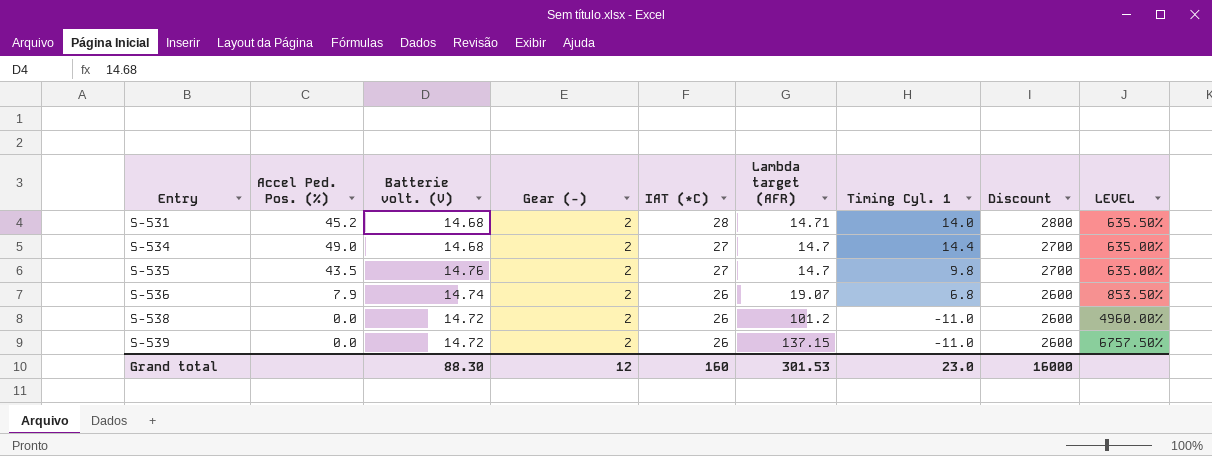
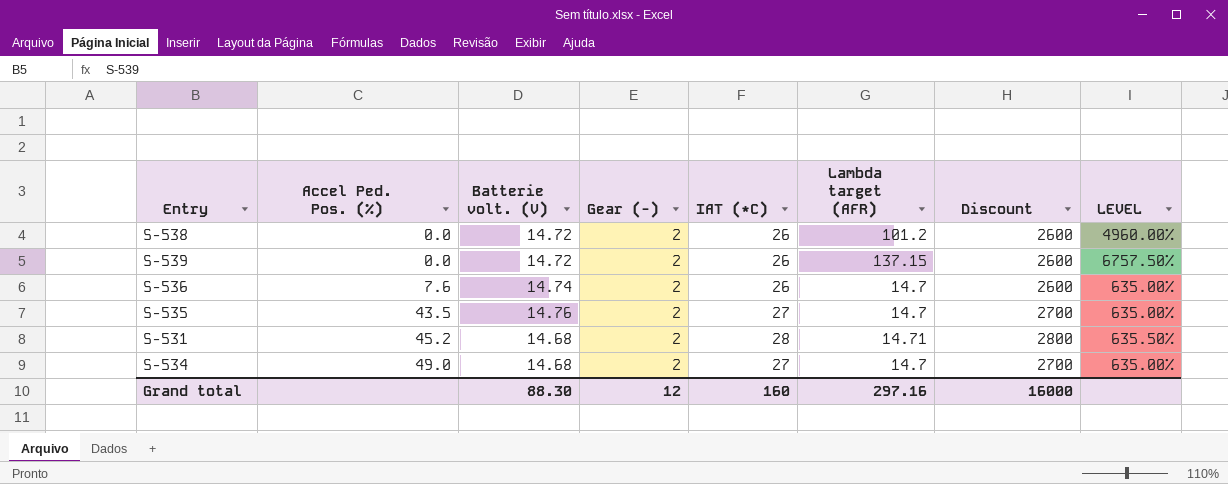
row order: Entry ascending -> Accel Ped. Pos. (%) ascending
column Timing Cyl. 1 | position: 7 -> none
S-536 | Accel Ped. Pos. (%): 7.9 -> 7.6
S-536 | Lambda target (AFR): 19.07 -> 14.7
S-536 | LEVEL: 853.50% -> 635.00%
Grand total | Lambda target (AFR): 301.53 -> 297.16

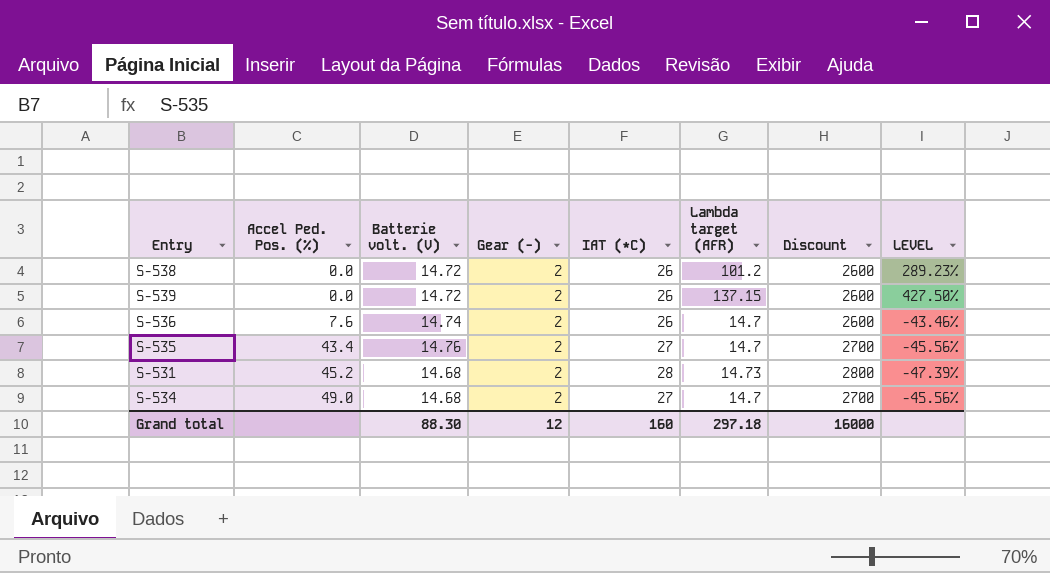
column LEVEL | formula: ([Lambda target (AFR)] - [Gear (-)]) / [Gear (-)] -> ([Lambda target (AFR)] - [IAT (*C)]) / [IAT (*C)]
S-535 | Accel Ped. Pos. (%): 43.5 -> 43.4
S-531 | Lambda target (AFR): 14.71 -> 14.73
Grand total | Lambda target (AFR): 297.16 -> 297.18

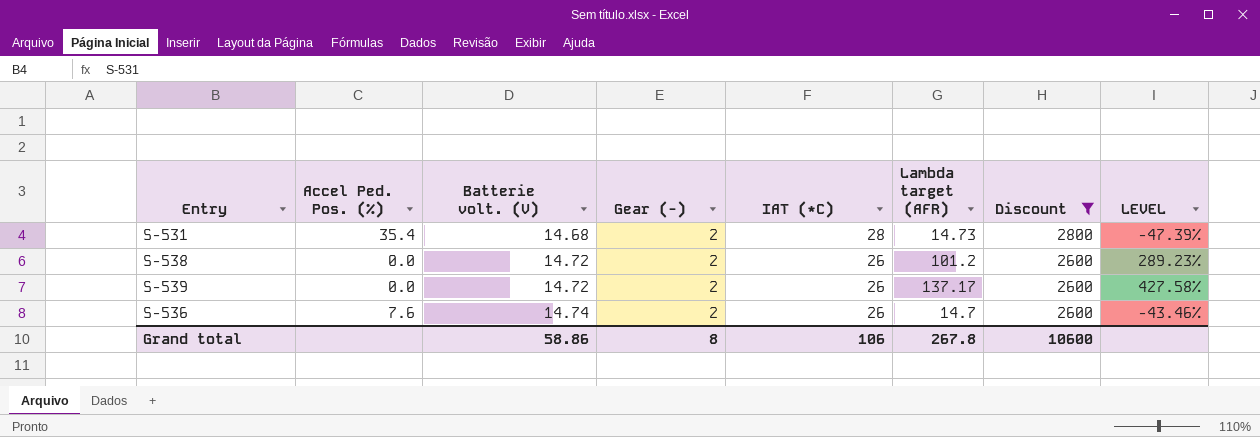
filter: none -> Discount != 2700
row order: Accel Ped. Pos. (%) ascending -> Batterie volt. (V) ascending
S-531 | Accel Ped. Pos. (%): 45.2 -> 35.4
S-539 | Lambda target (AFR): 137.15 -> 137.17
S-539 | LEVEL: 427.50% -> 427.58%
Grand total | Batterie volt. (V): 88.30 -> 58.86
Grand total | Gear (-): 12 -> 8
Grand total | IAT (*C): 160 -> 106
Grand total | Lambda target (AFR): 297.18 -> 267.8
Grand total | Discount: 16000 -> 10600

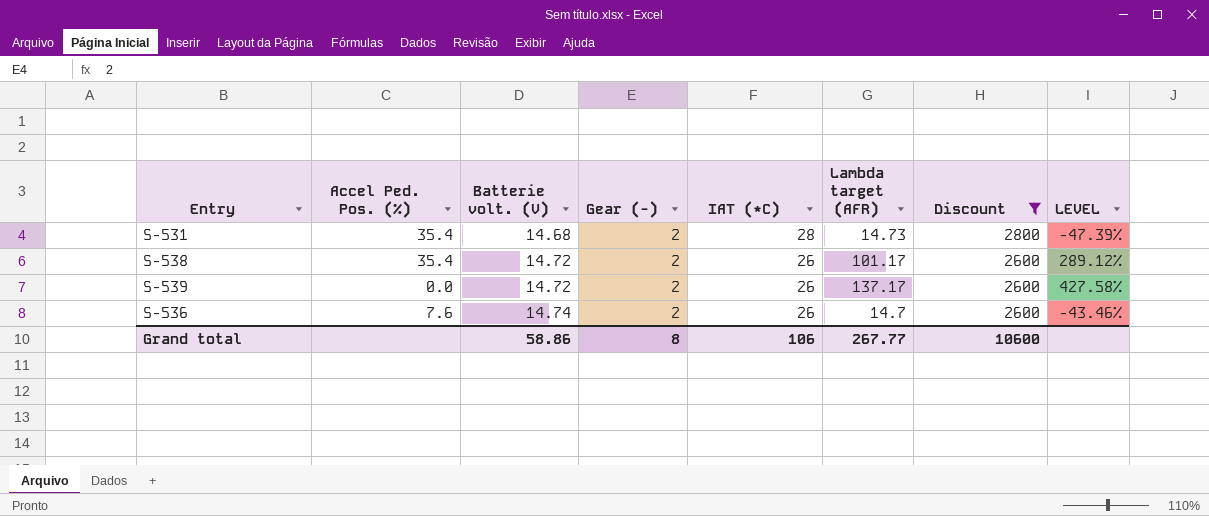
S-538 | Accel Ped. Pos. (%): 0.0 -> 35.4
S-538 | Lambda target (AFR): 101.2 -> 101.17
S-538 | LEVEL: 289.23% -> 289.12%
Grand total | Lambda target (AFR): 267.8 -> 267.77

